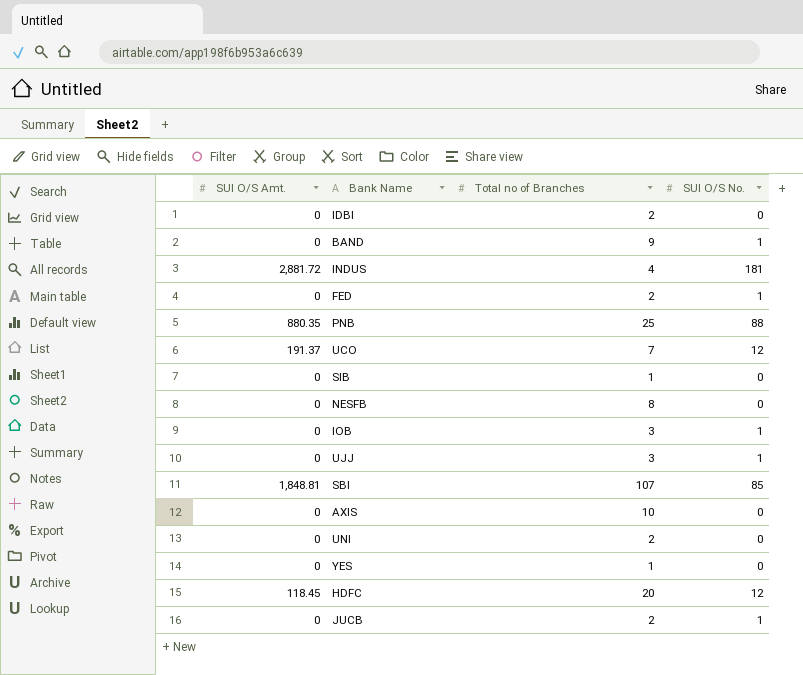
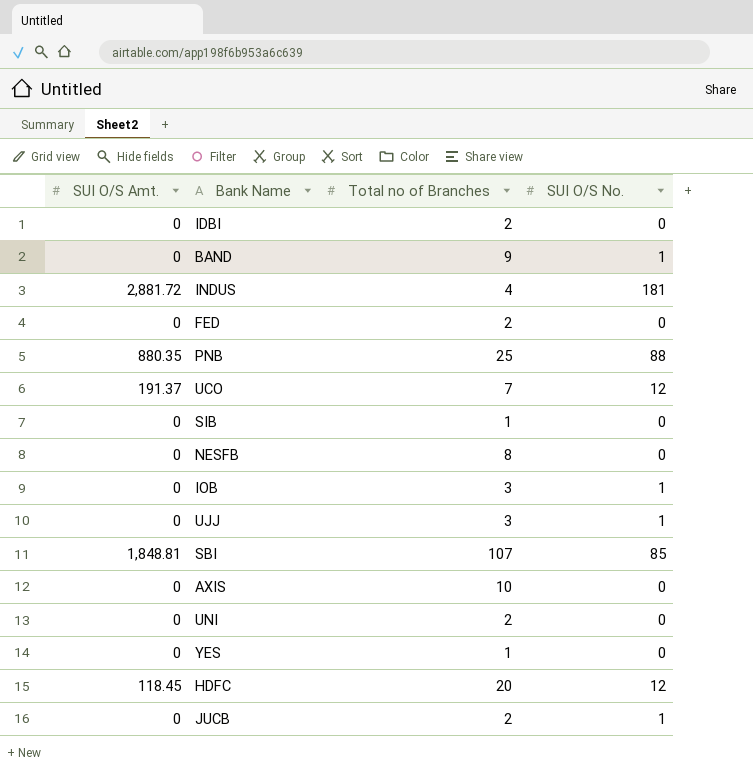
FED | SUI O/S No.: 1 -> 0

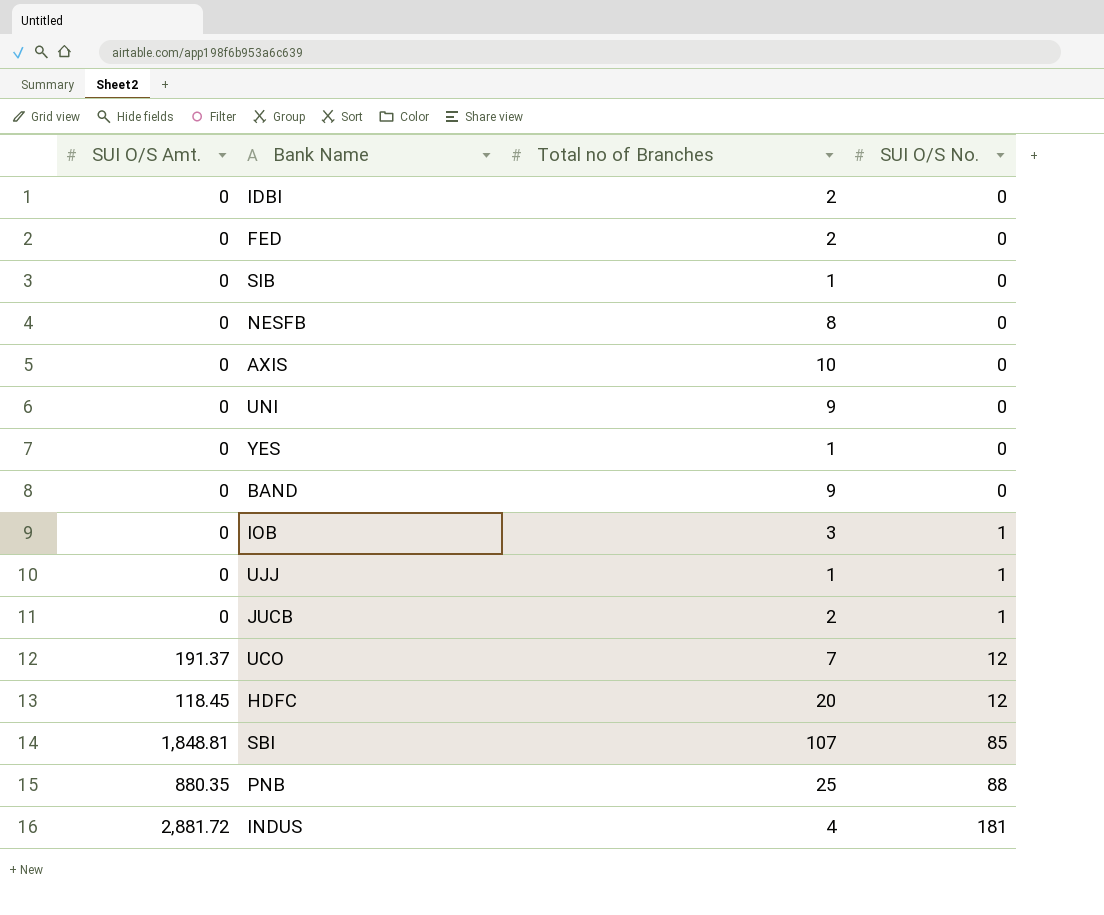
row order: none -> SUI O/S No. ascending
UNI | Total no of Branches: 2 -> 9
BAND | SUI O/S No.: 1 -> 0
UJJ | Total no of Branches: 3 -> 1

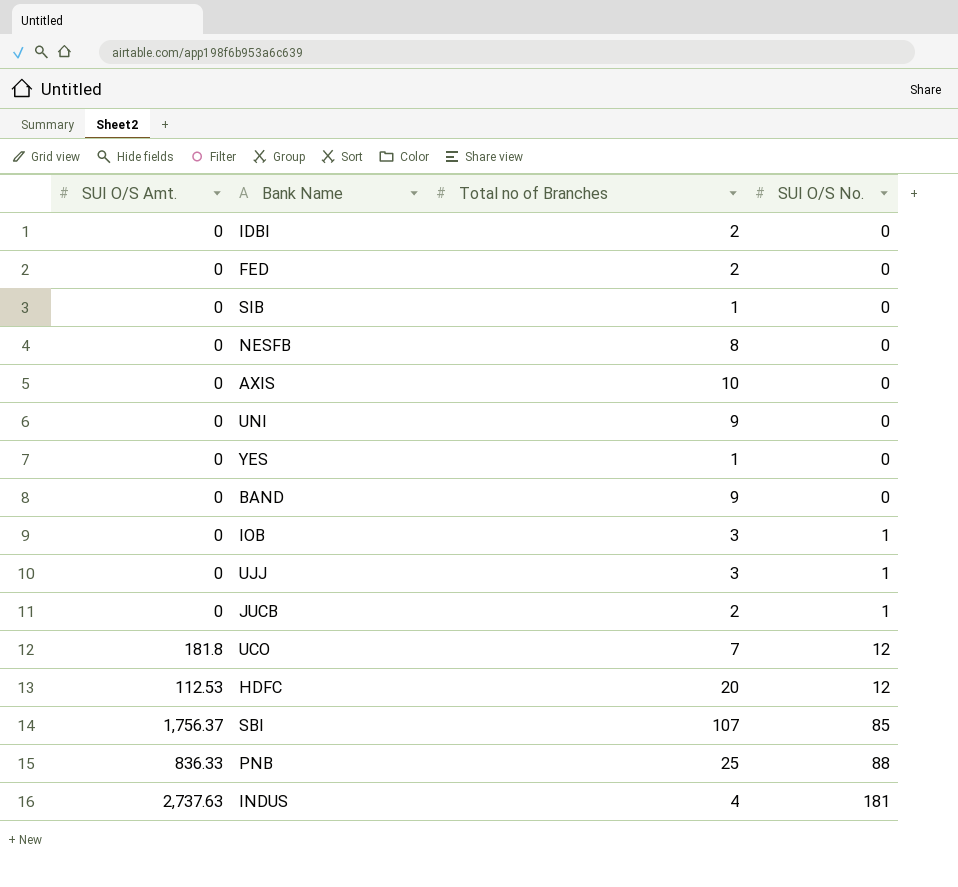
UJJ | Total no of Branches: 1 -> 3
UCO | SUI O/S Amt.: 191.37 -> 181.8
HDFC | SUI O/S Amt.: 118.45 -> 112.53
SBI | SUI O/S Amt.: 1,848.81 -> 1,756.37
PNB | SUI O/S Amt.: 880.35 -> 836.33
INDUS | SUI O/S Amt.: 2,881.72 -> 2,737.63

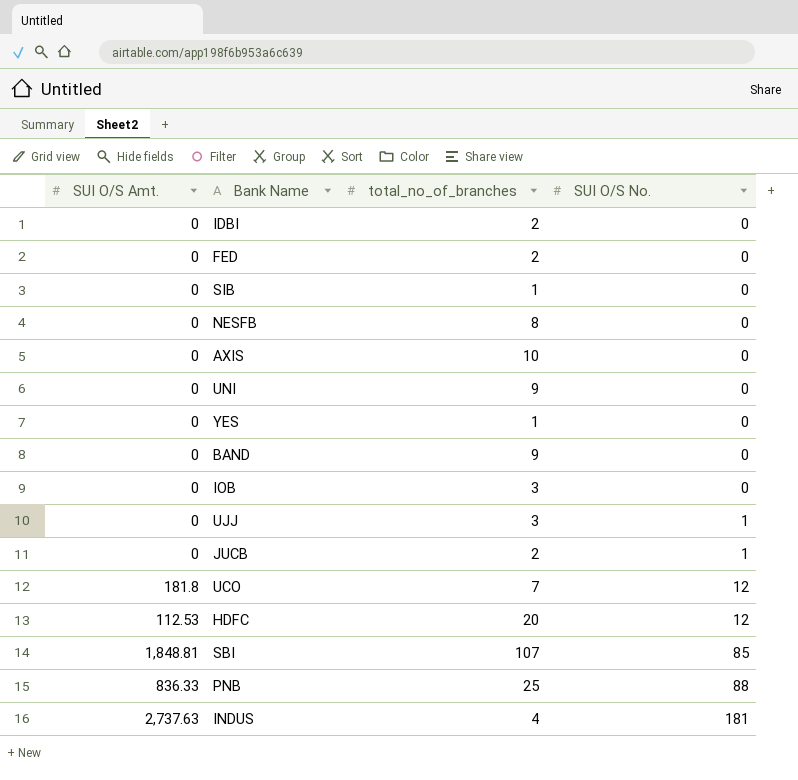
column name: Total no of Branches -> total_no_of_branches
IOB | SUI O/S No.: 1 -> 0
SBI | SUI O/S Amt.: 1,756.37 -> 1,848.81

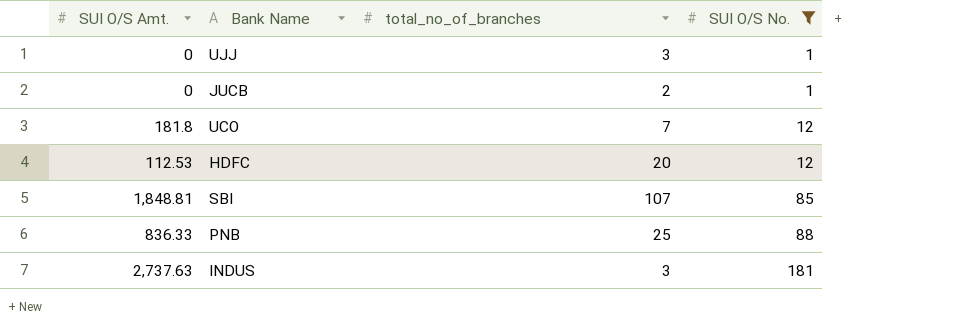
filter: none -> SUI O/S No. != 0
INDUS | total_no_of_branches: 4 -> 3

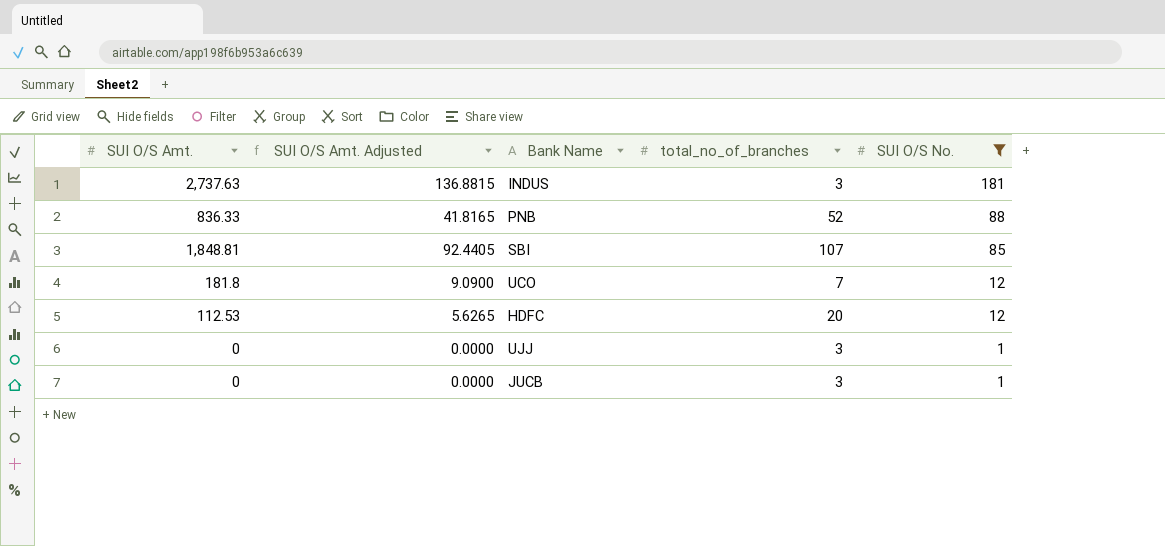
row order: SUI O/S No. ascending -> SUI O/S No. descending
column SUI O/S Amt. Adjusted | formula: none -> [SUI O/S Amt.] * 0.05
PNB | total_no_of_branches: 25 -> 52
JUCB | total_no_of_branches: 2 -> 3

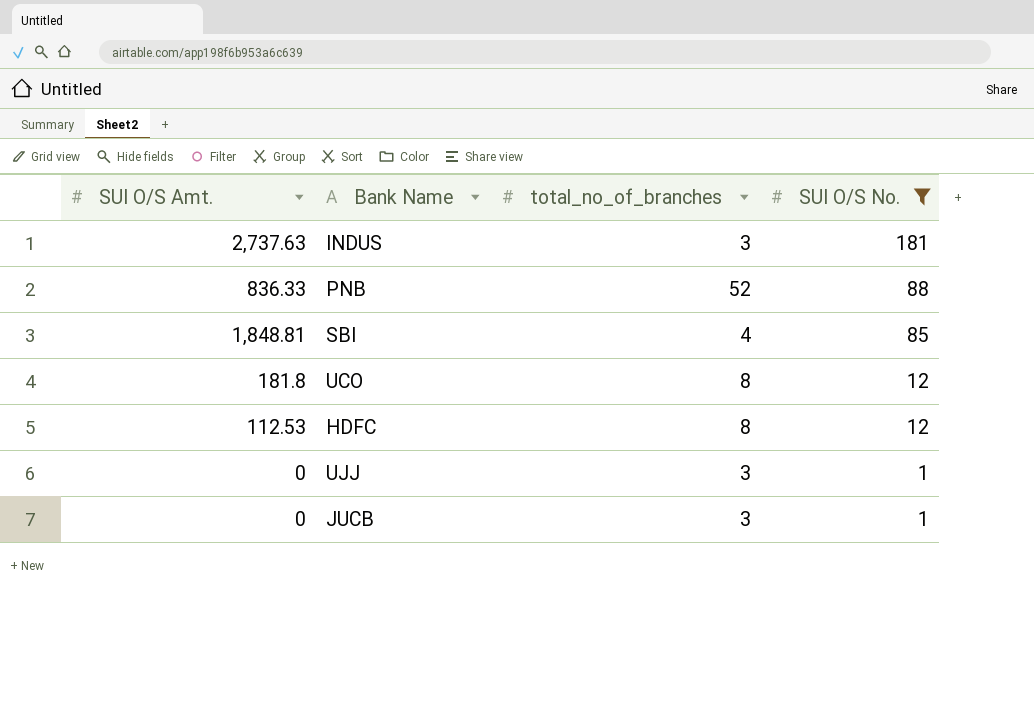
column SUI O/S Amt. Adjusted | formula: [SUI O/S Amt.] * 0.05 -> none
SBI | total_no_of_branches: 107 -> 4
UCO | total_no_of_branches: 7 -> 8
HDFC | total_no_of_branches: 20 -> 8

